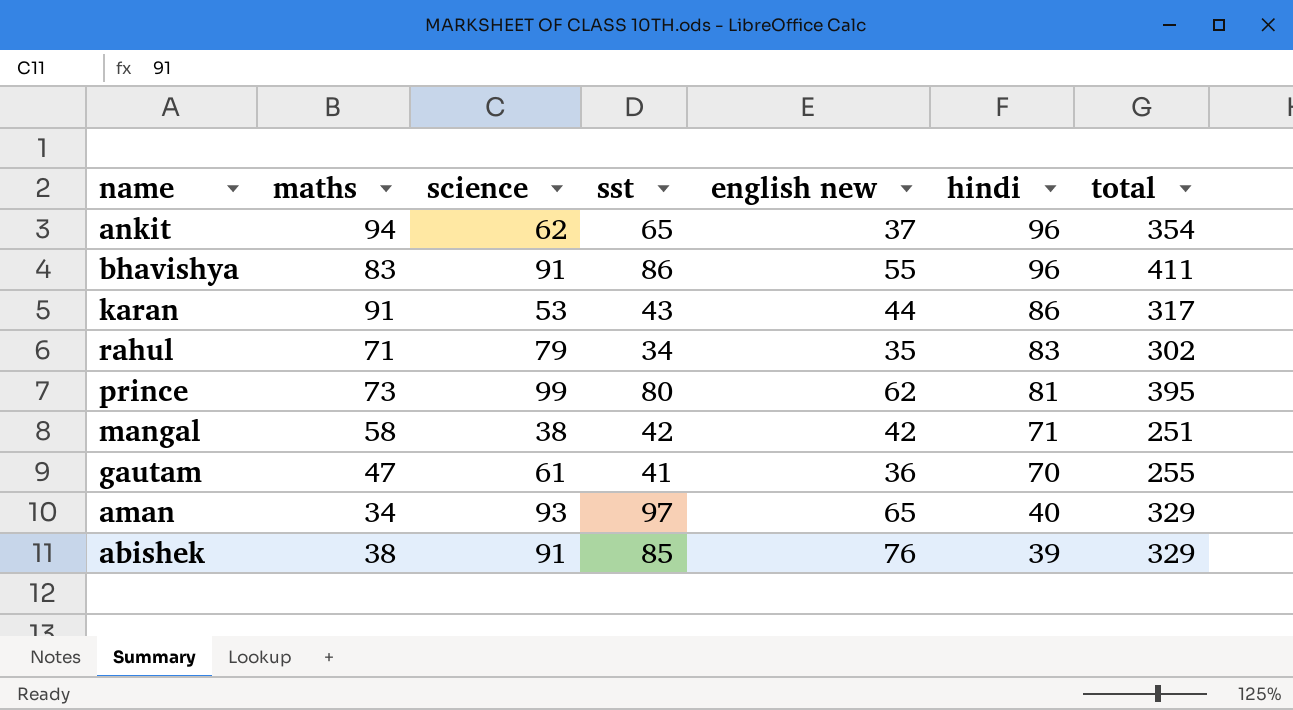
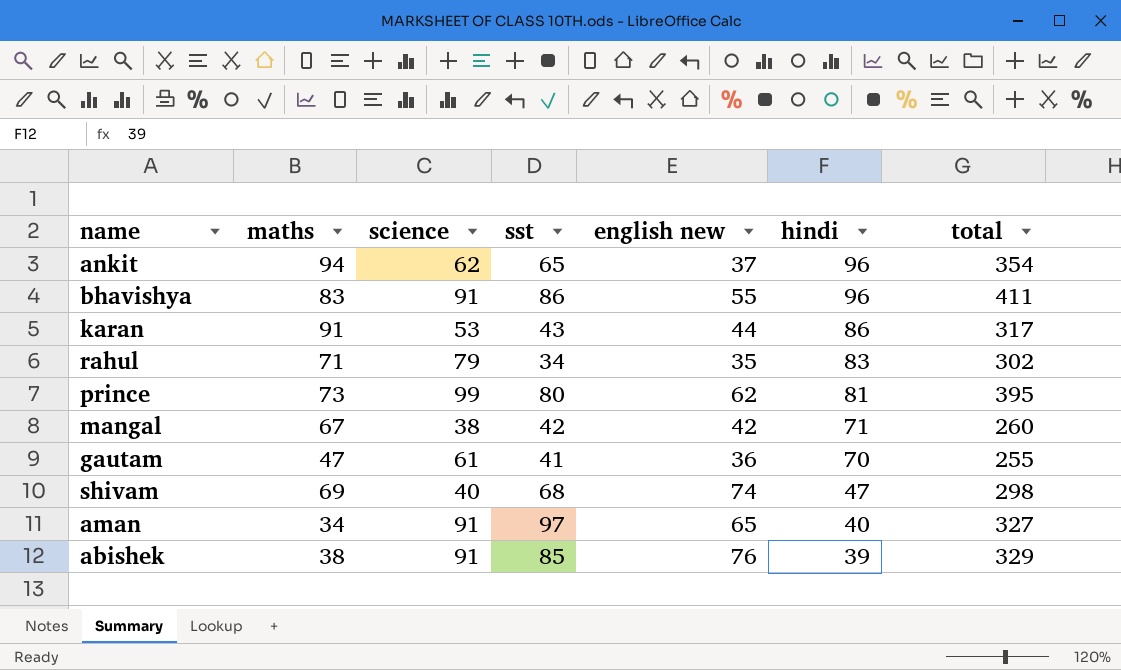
mangal | maths: 58 -> 67
mangal | total: 251 -> 260
row shivam: none -> 69 | 40 | 68 | 74 | 47 | 298
aman | science: 93 -> 91
aman | total: 329 -> 327

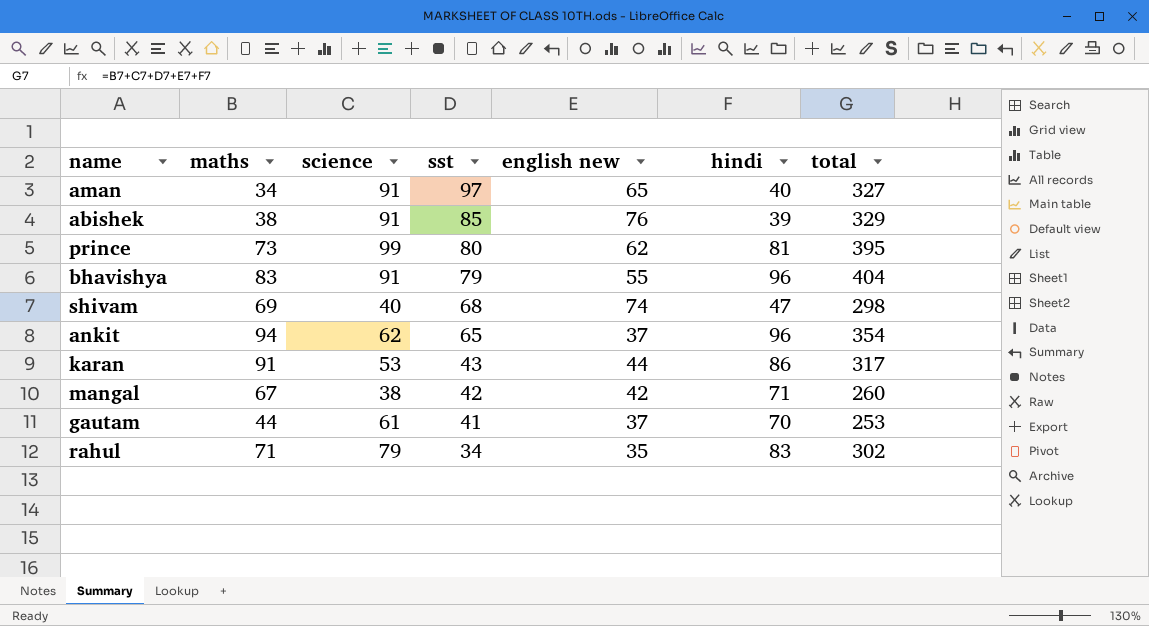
row order: hindi descending -> sst descending
bhavishya | sst: 86 -> 79
bhavishya | total: 411 -> 404
gautam | maths: 47 -> 44
gautam | english new: 36 -> 37
gautam | total: 255 -> 253

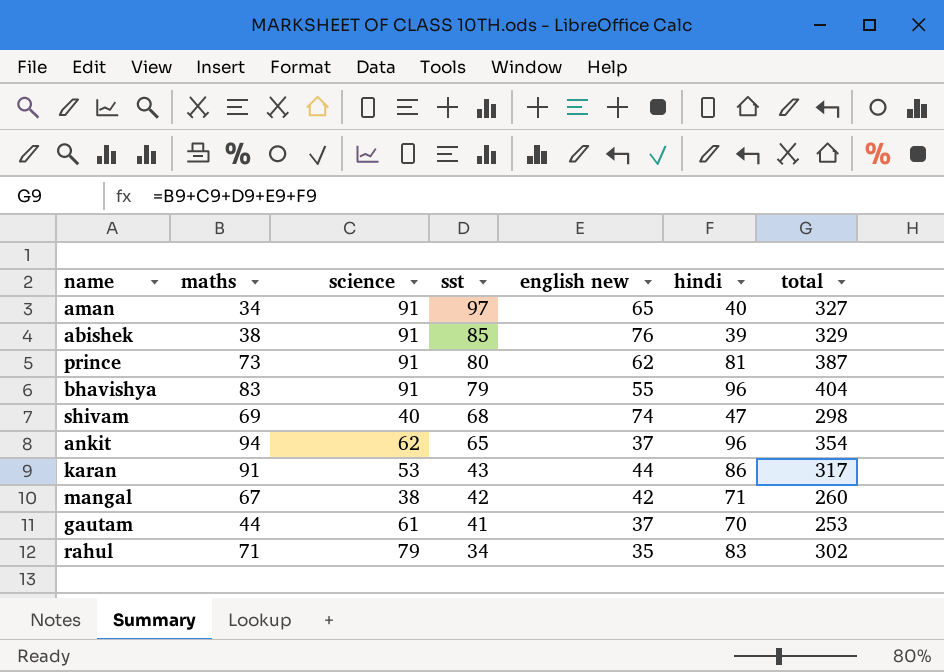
prince | science: 99 -> 91
prince | total: 395 -> 387

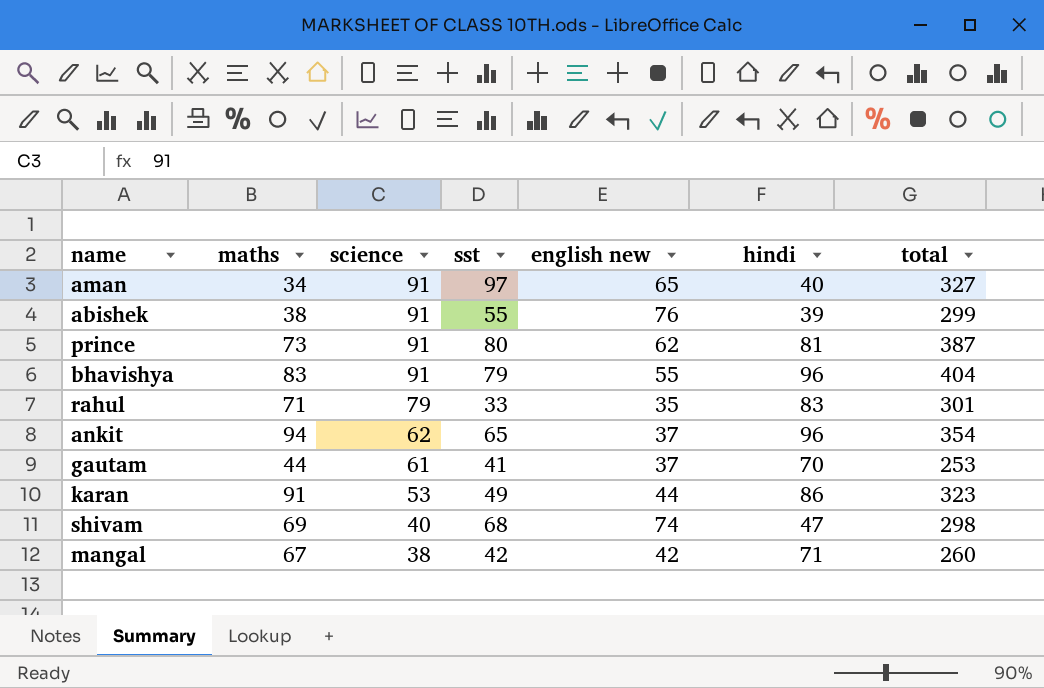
row order: sst descending -> science descending
abishek | sst: 85 -> 55
abishek | total: 329 -> 299
rahul | sst: 34 -> 33
rahul | total: 302 -> 301
karan | sst: 43 -> 49
karan | total: 317 -> 323

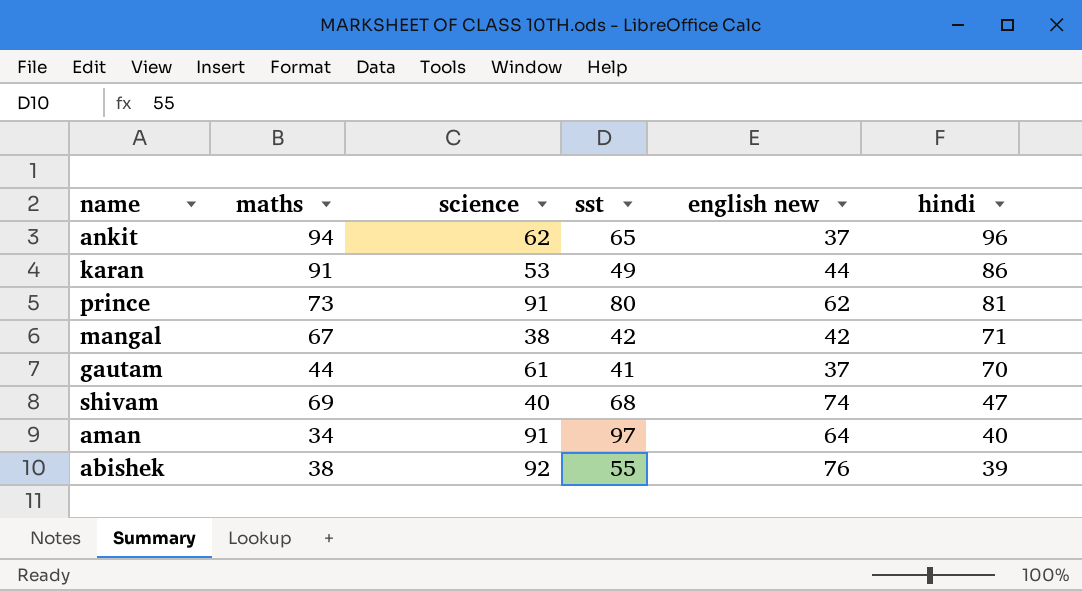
row order: science descending -> hindi descending
column total | formula: [maths] + [science] + [sst] + [english new] + [hindi] -> none
row bhavishya: 83 | 91 | 79 | 55 | 96 | 404 -> none
row rahul: 71 | 79 | 33 | 35 | 83 | 301 -> none
aman | english new: 65 -> 64
abishek | science: 91 -> 92

